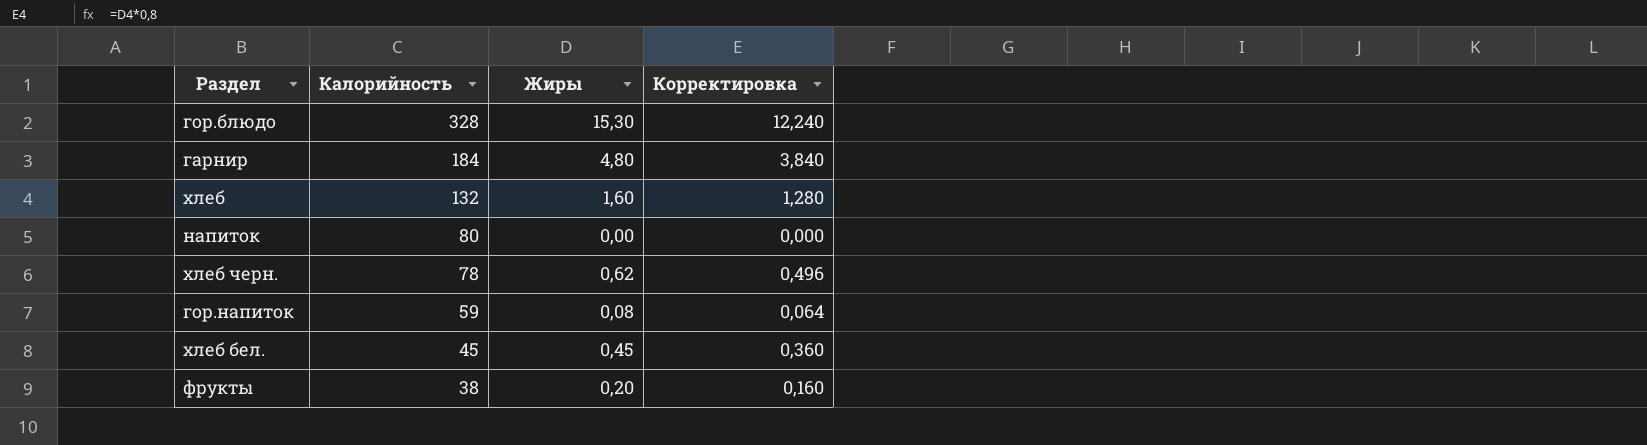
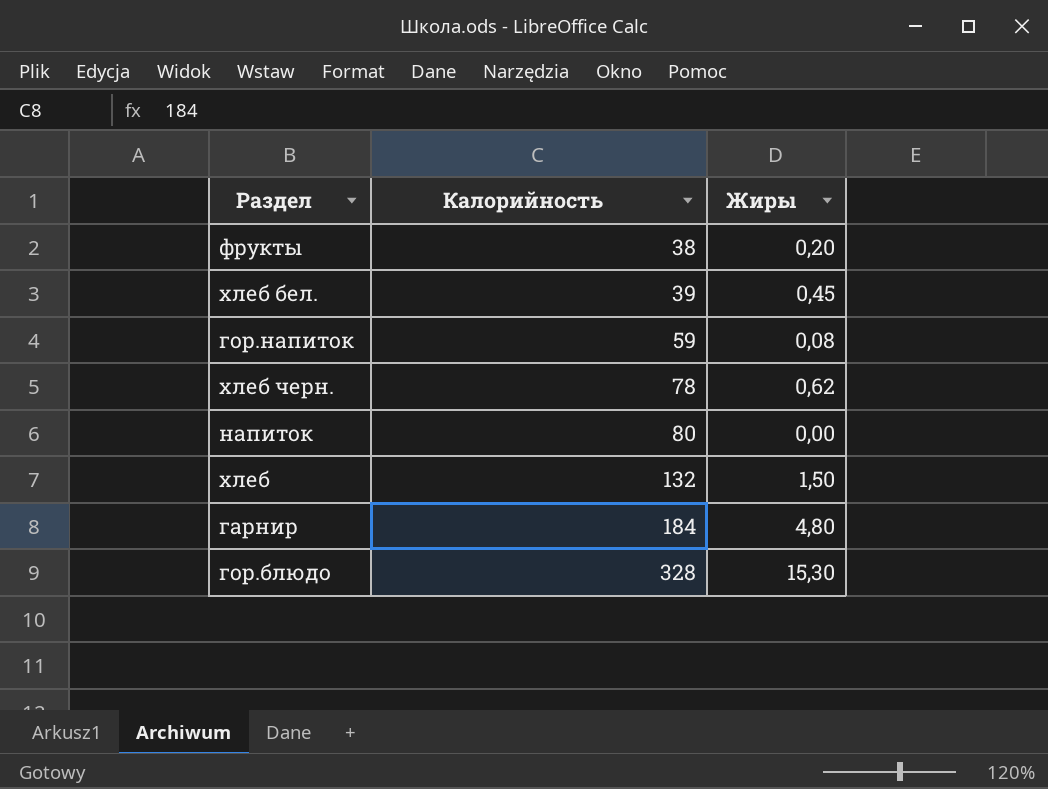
row order: Калорийность descending -> Калорийность ascending
column Корректировка | formula: [Жиры] * 0,8 -> none
хлеб бел. | Калорийность: 45 -> 39
хлеб | Жиры: 1,60 -> 1,50

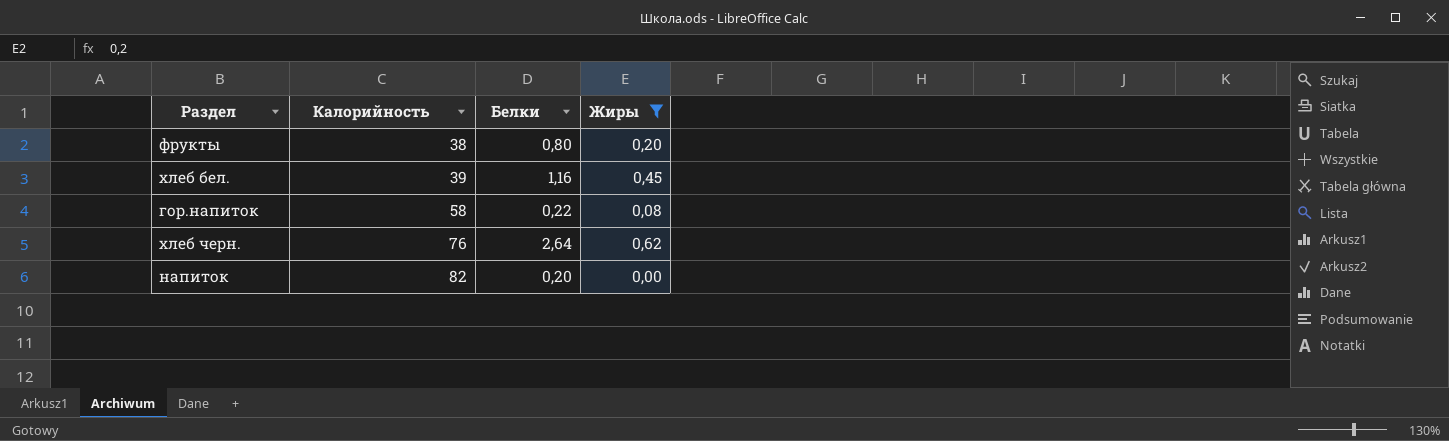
filter: none -> Жиры <= 0,62
column Белки | position: none -> 3
гор.напиток | Калорийность: 59 -> 58
хлеб черн. | Калорийность: 78 -> 76
напиток | Калорийность: 80 -> 82

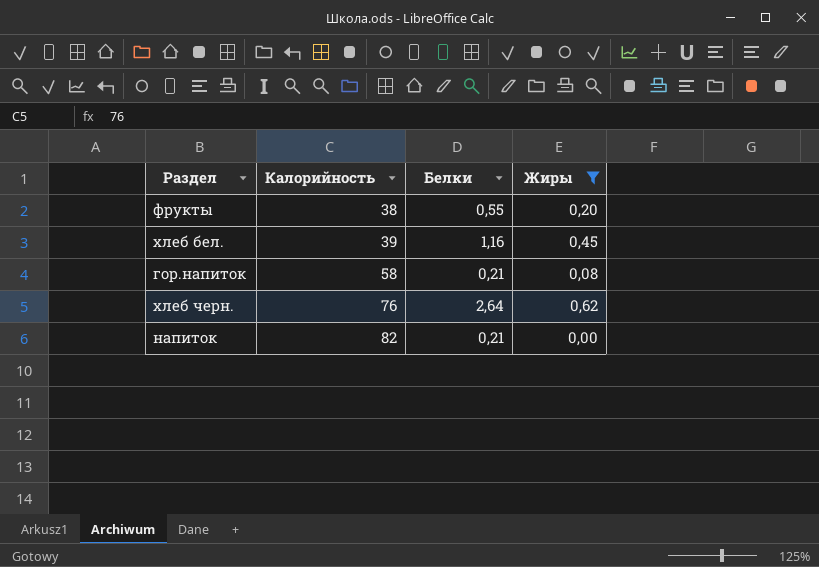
фрукты | Белки: 0,80 -> 0,55
гор.напиток | Белки: 0,22 -> 0,21
напиток | Белки: 0,20 -> 0,21

